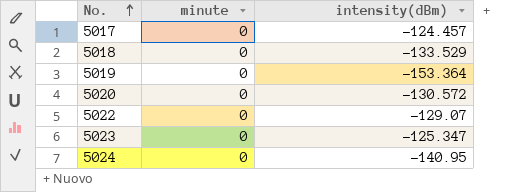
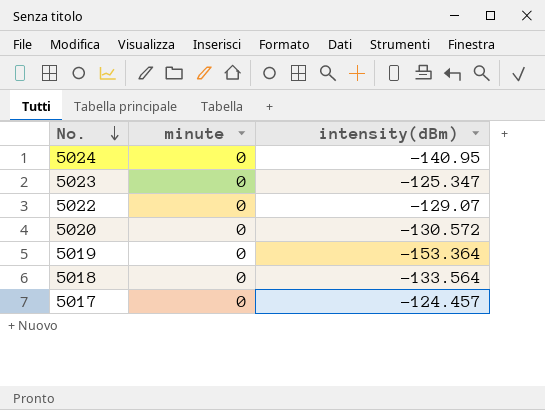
row order: No. ascending -> No. descending
5018 | intensity(dBm): -133.529 -> -133.564

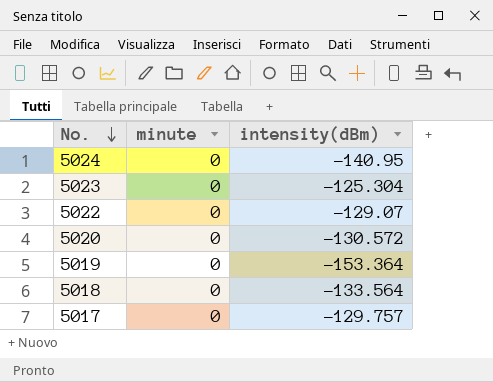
5023 | intensity(dBm): -125.347 -> -125.304
5017 | intensity(dBm): -124.457 -> -129.757

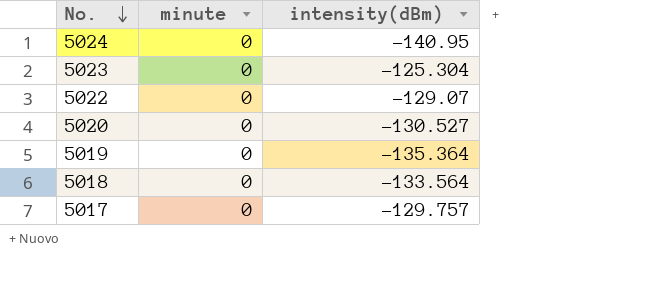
5020 | intensity(dBm): -130.572 -> -130.527
5019 | intensity(dBm): -153.364 -> -135.364

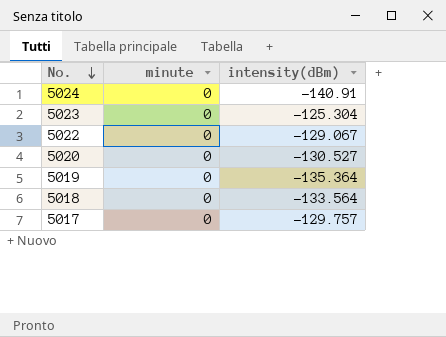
5024 | intensity(dBm): -140.95 -> -140.91
5022 | intensity(dBm): -129.07 -> -129.067

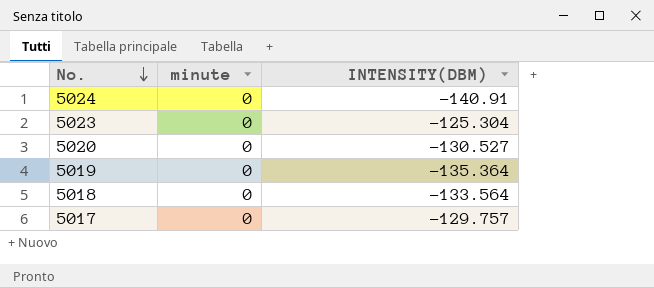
column name: intensity(dBm) -> INTENSITY(DBM)
row 5022: 0 | -129.067 -> none

